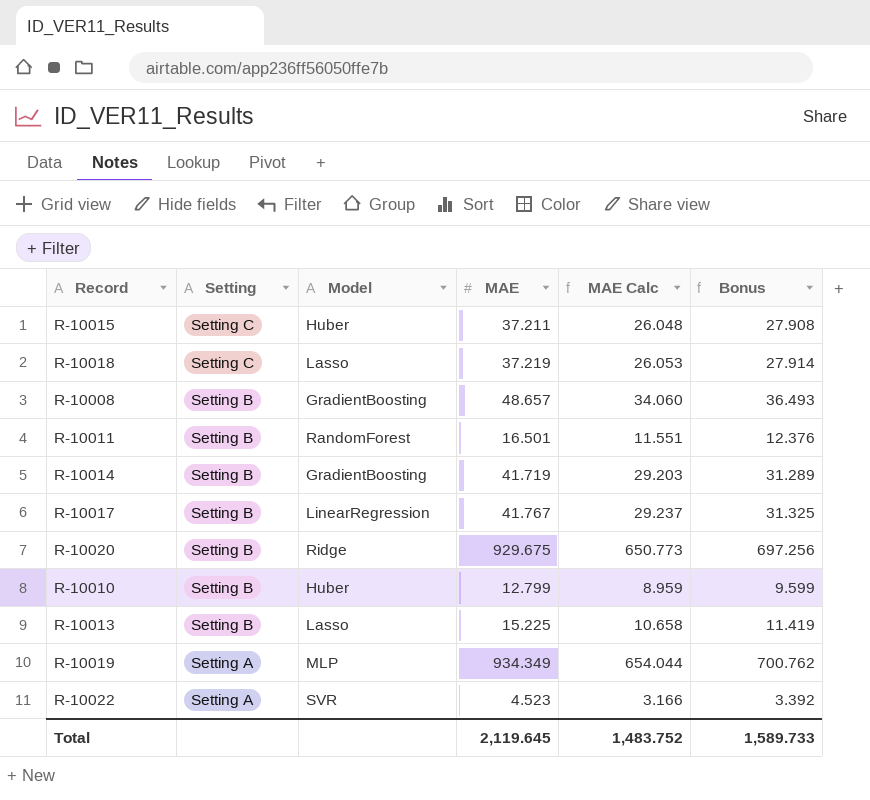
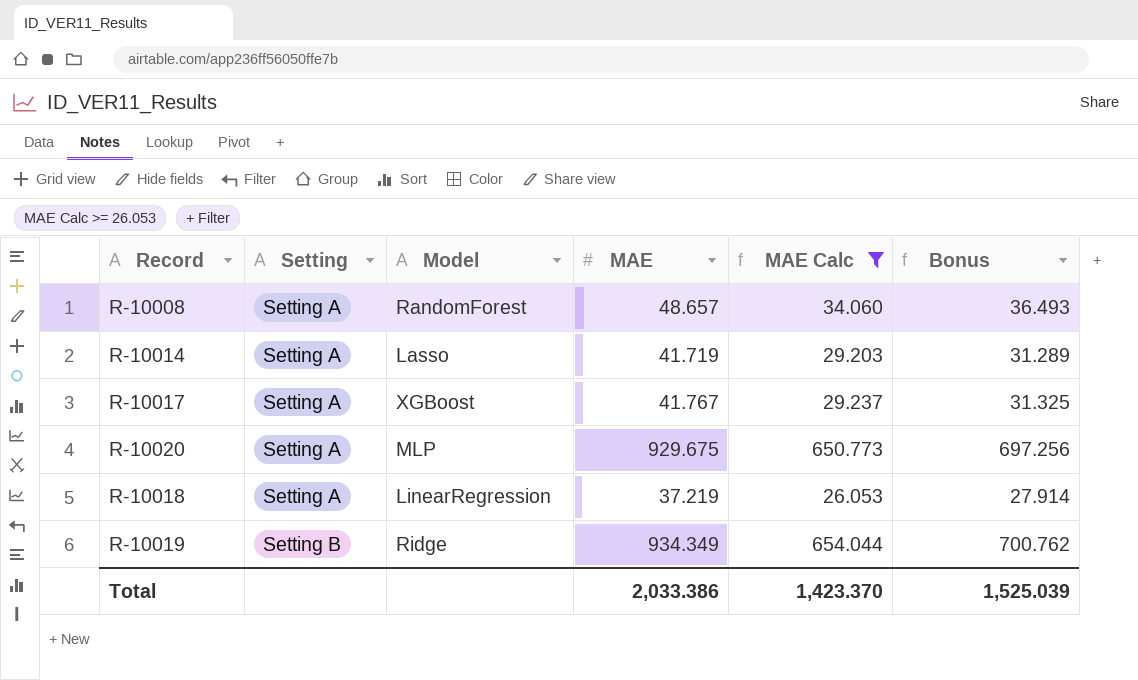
filter: none -> MAE Calc >= 26.053
row order: Setting descending -> Setting ascending
R-10008 | Setting: Setting B -> Setting A
R-10008 | Model: GradientBoosting -> RandomForest
R-10014 | Setting: Setting B -> Setting A
R-10014 | Model: GradientBoosting -> Lasso
R-10017 | Setting: Setting B -> Setting A
R-10017 | Model: LinearRegression -> XGBoost
R-10020 | Setting: Setting B -> Setting A
R-10020 | Model: Ridge -> MLP
R-10018 | Setting: Setting C -> Setting A
R-10018 | Model: Lasso -> LinearRegression
R-10019 | Setting: Setting A -> Setting B
R-10019 | Model: MLP -> Ridge
Total | MAE: 2,119.645 -> 2,033.386
Total | MAE Calc: 1,483.752 -> 1,423.370
Total | Bonus: 1,589.733 -> 1,525.039

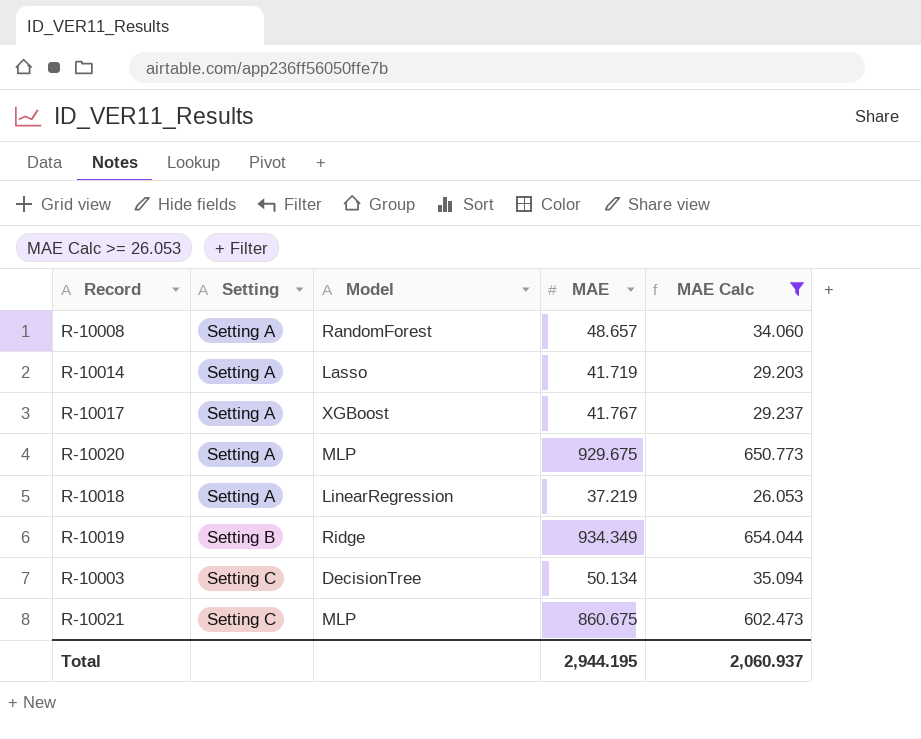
column Bonus | formula: [MAE] * 0.75 -> none
row R-10003: none -> Setting C | DecisionTree | 50.134 | 35.094
row R-10021: none -> Setting C | MLP | 860.675 | 602.473
Total | MAE: 2,033.386 -> 2,944.195
Total | MAE Calc: 1,423.370 -> 2,060.937

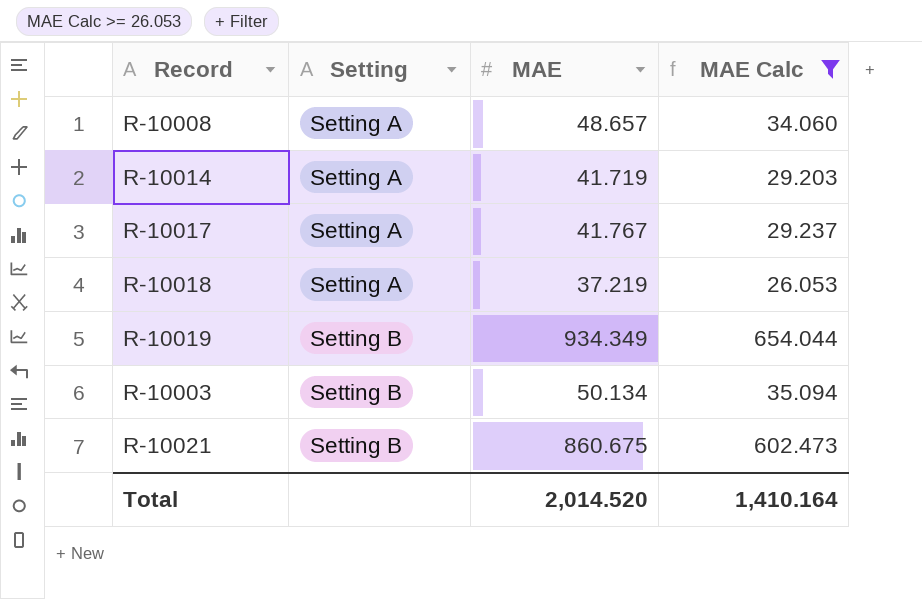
column Model | position: 3 -> none
row R-10020: Setting A | MLP | 929.675 | 650.773 -> none
R-10003 | Setting: Setting C -> Setting B
R-10021 | Setting: Setting C -> Setting B
Total | MAE: 2,944.195 -> 2,014.520
Total | MAE Calc: 2,060.937 -> 1,410.164

